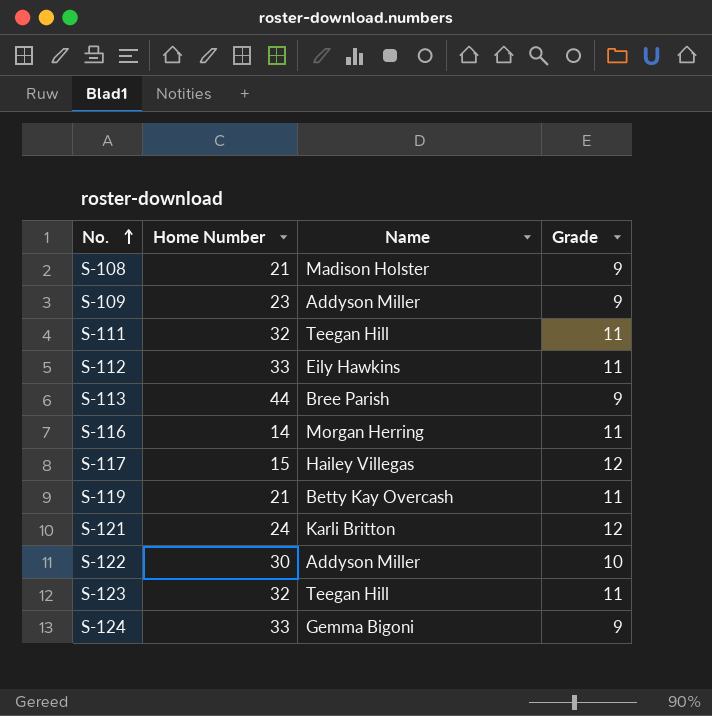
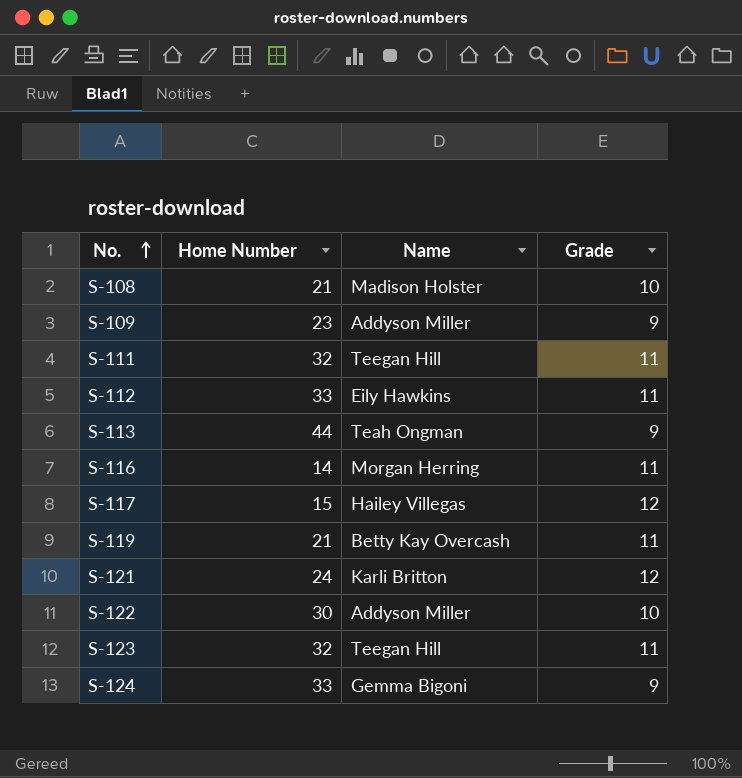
S-108 | Grade: 9 -> 10
S-113 | Name: Bree Parish -> Teah Ongman

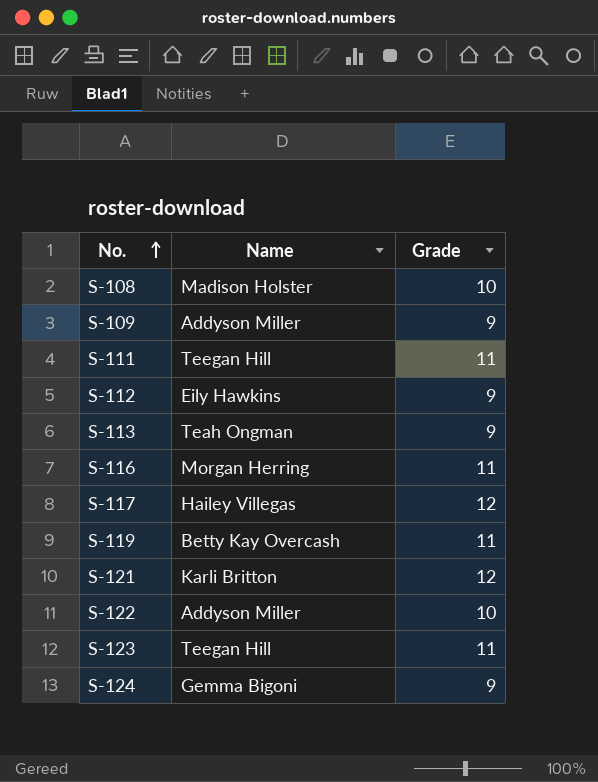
column Home Number | position: 2 -> none
S-112 | Grade: 11 -> 9

